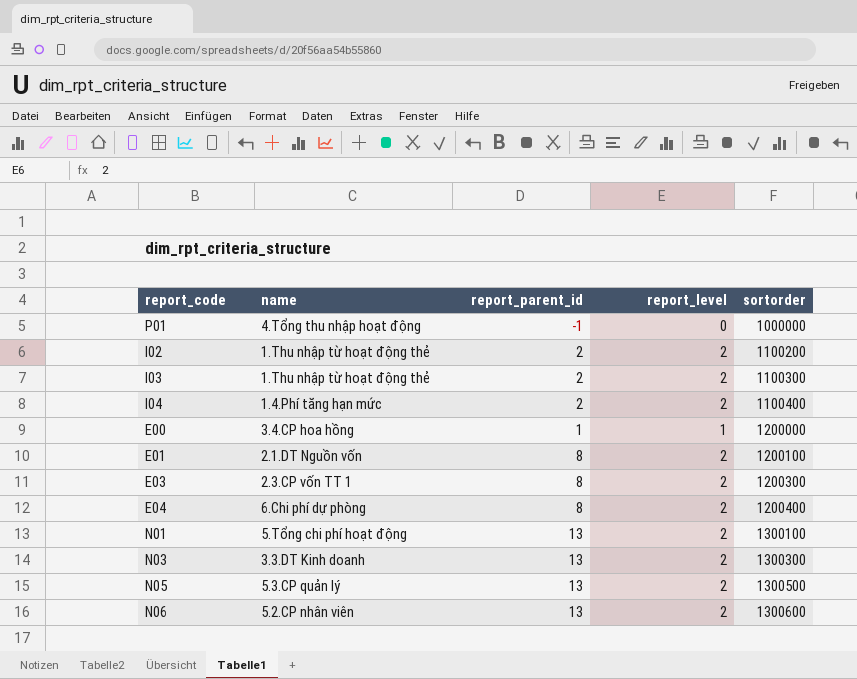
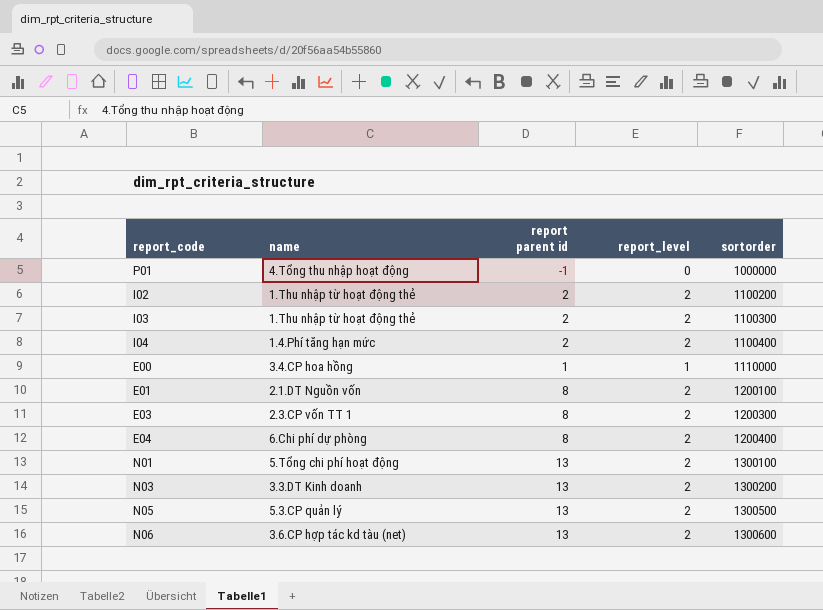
column name: report_parent_id -> report parent id
E00 | sortorder: 1200000 -> 1110000
N03 | sortorder: 1300300 -> 1300200
N06 | name: 5.2.CP nhân viên -> 3.6.CP hợp tác kd tàu (net)

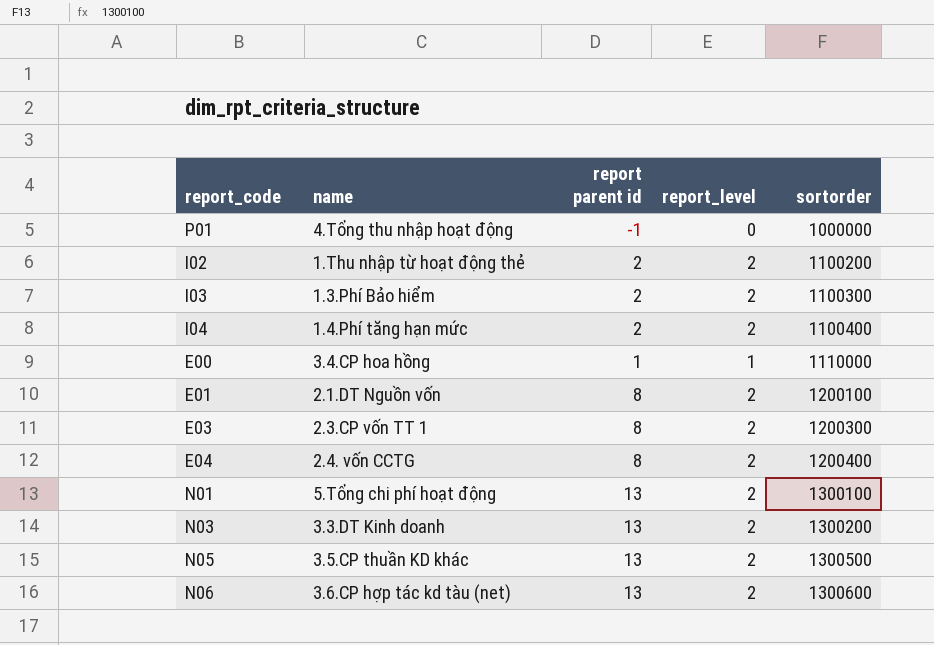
I03 | name: 1.Thu nhập từ hoạt động thẻ -> 1.3.Phí Bảo hiểm
E04 | name: 6.Chi phí dự phòng -> 2.4. vốn CCTG
N05 | name: 5.3.CP quản lý -> 3.5.CP thuần KD khác

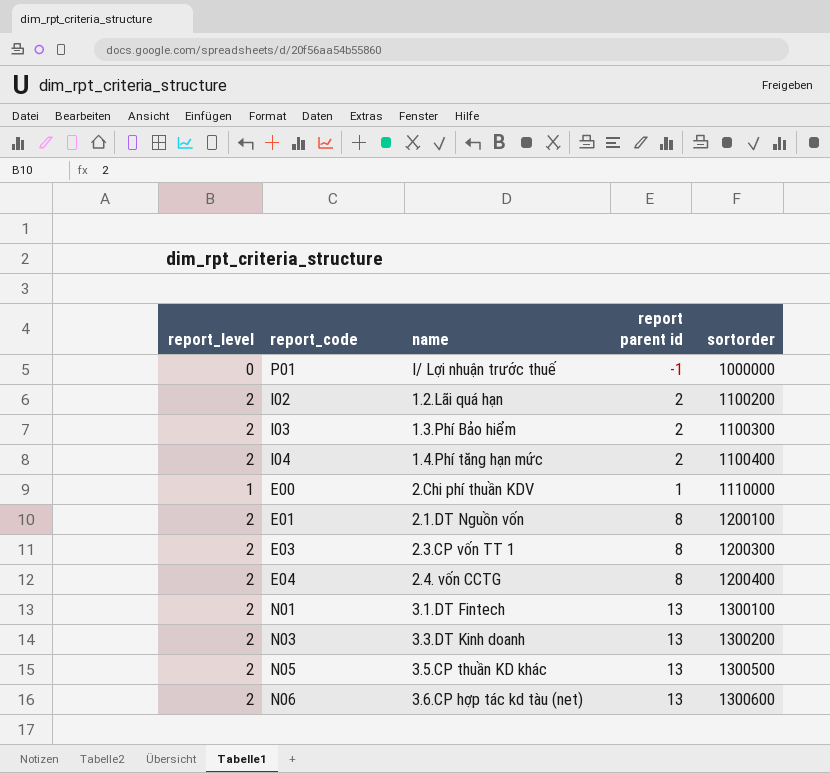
column report_level | position: 4 -> 1
P01 | name: 4.Tổng thu nhập hoạt động -> I/ Lợi nhuận trước thuế
I02 | name: 1.Thu nhập từ hoạt động thẻ -> 1.2.Lãi quá hạn
E00 | name: 3.4.CP hoa hồng -> 2.Chi phí thuần KDV
N01 | name: 5.Tổng chi phí hoạt động -> 3.1.DT Fintech

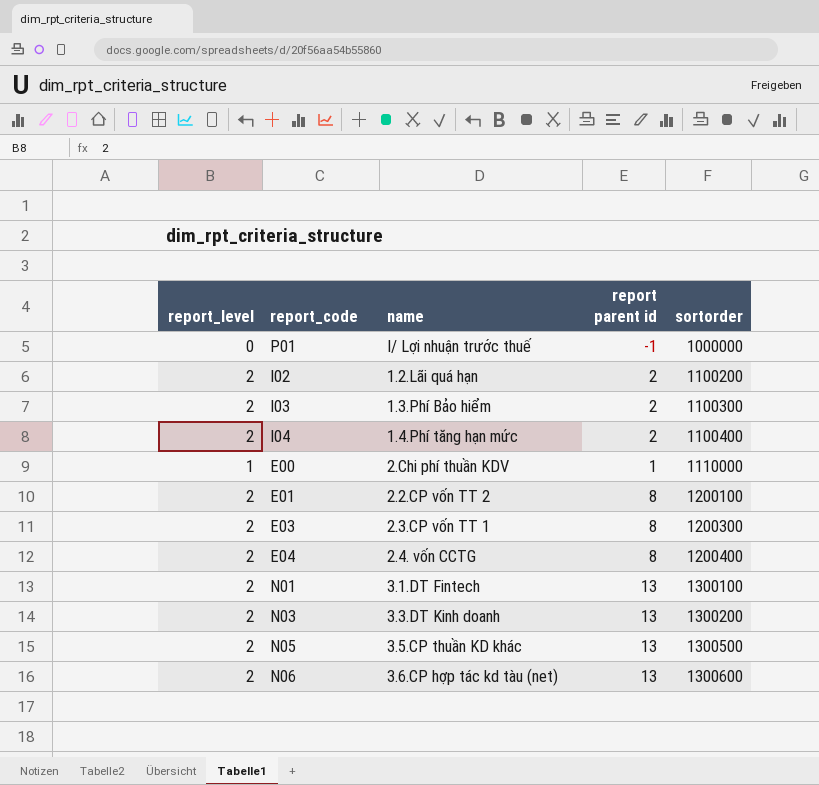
E01 | name: 2.1.DT Nguồn vốn -> 2.2.CP vốn TT 2

